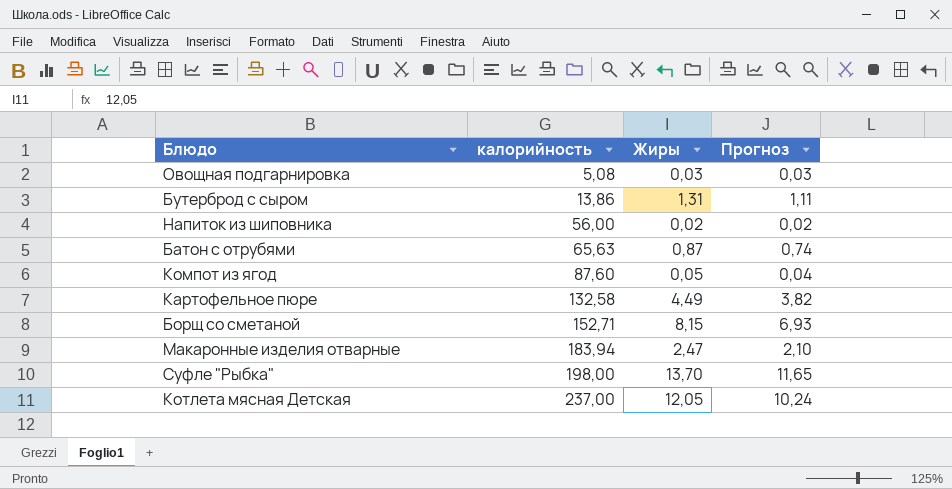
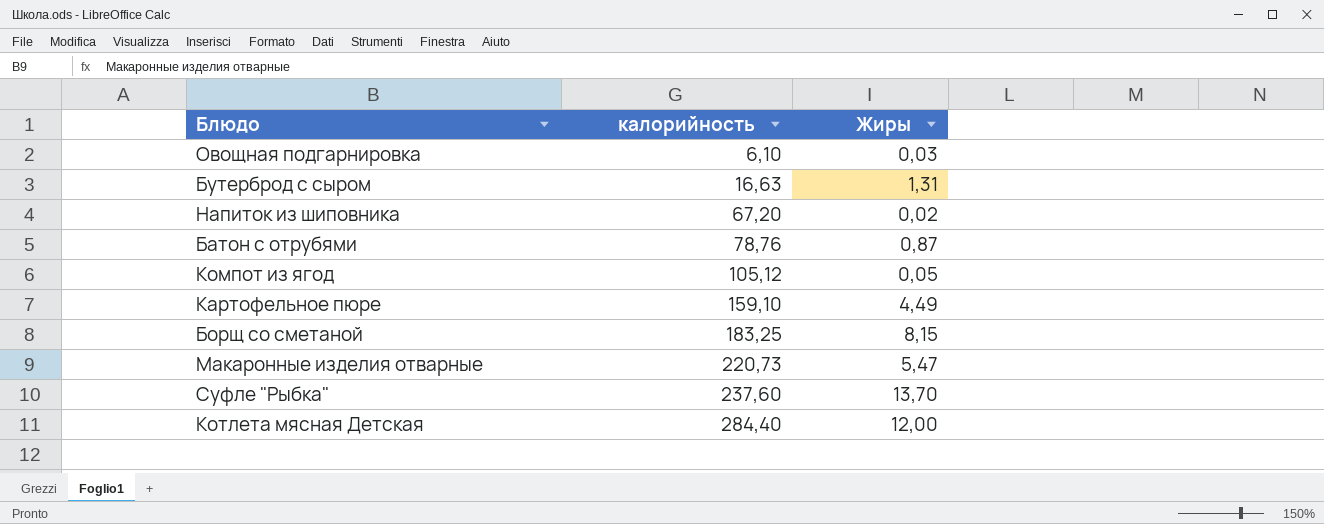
column Прогноз | formula: [Жиры] * 0,85 -> none
Овощная подгарнировка | калорийность: 5,08 -> 6,10
Бутерброд с сыром | калорийность: 13,86 -> 16,63
Напиток из шиповника | калорийность: 56,00 -> 67,20
Батон с отрубями | калорийность: 65,63 -> 78,76
Компот из ягод | калорийность: 87,60 -> 105,12
Картофельное пюре | калорийность: 132,58 -> 159,10
Борщ со сметаной | калорийность: 152,71 -> 183,25
Макаронные изделия отварные | калорийность: 183,94 -> 220,73
Макаронные изделия отварные | Жиры: 2,47 -> 5,47
Суфле "Рыбка" | калорийность: 198,00 -> 237,60
Котлета мясная Детская | калорийность: 237,00 -> 284,40
Котлета мясная Детская | Жиры: 12,05 -> 12,00

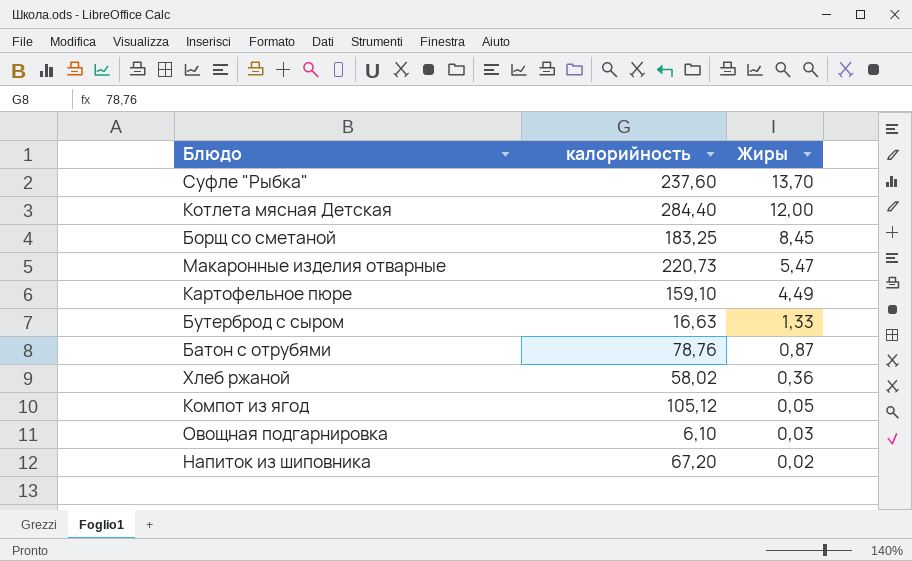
row order: калорийность ascending -> Жиры descending
Борщ со сметаной | Жиры: 8,15 -> 8,45
Бутерброд с сыром | Жиры: 1,31 -> 1,33
row Хлеб ржаной: none -> 58,02 | 0,36

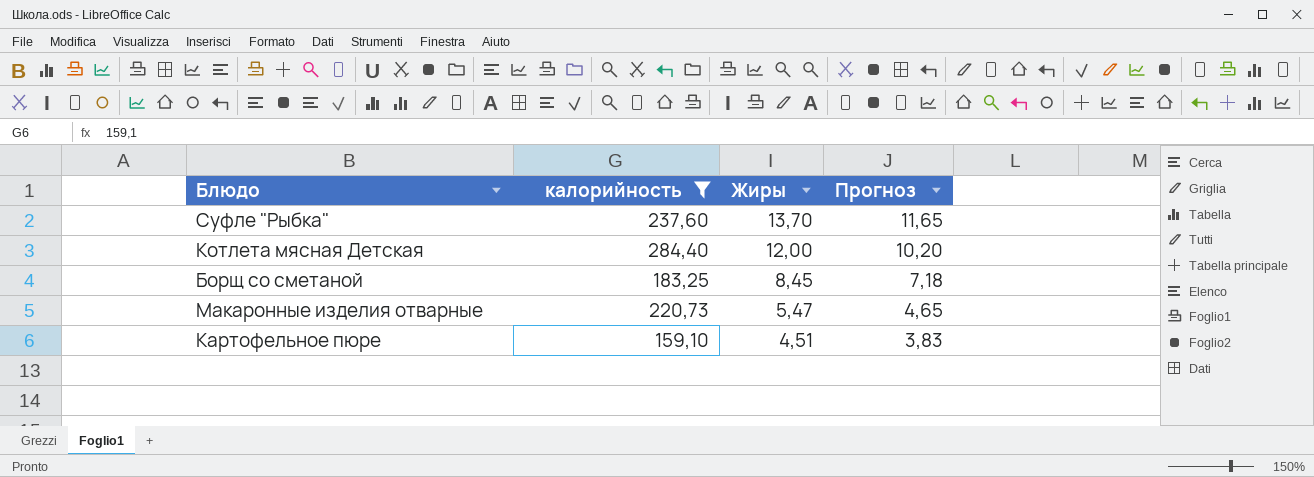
filter: none -> калорийность >= 159,10
column Прогноз | formula: none -> [Жиры] * 0,85
Картофельное пюре | Жиры: 4,49 -> 4,51

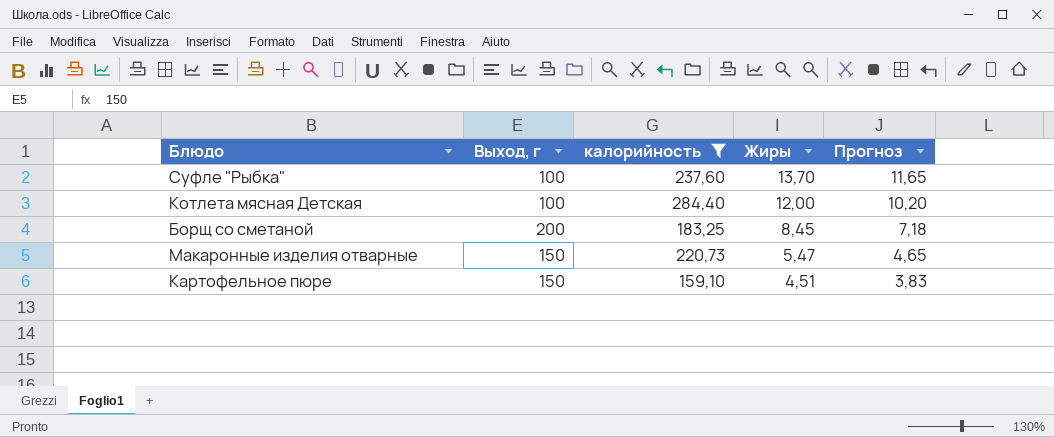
column Выход, г | position: none -> 2

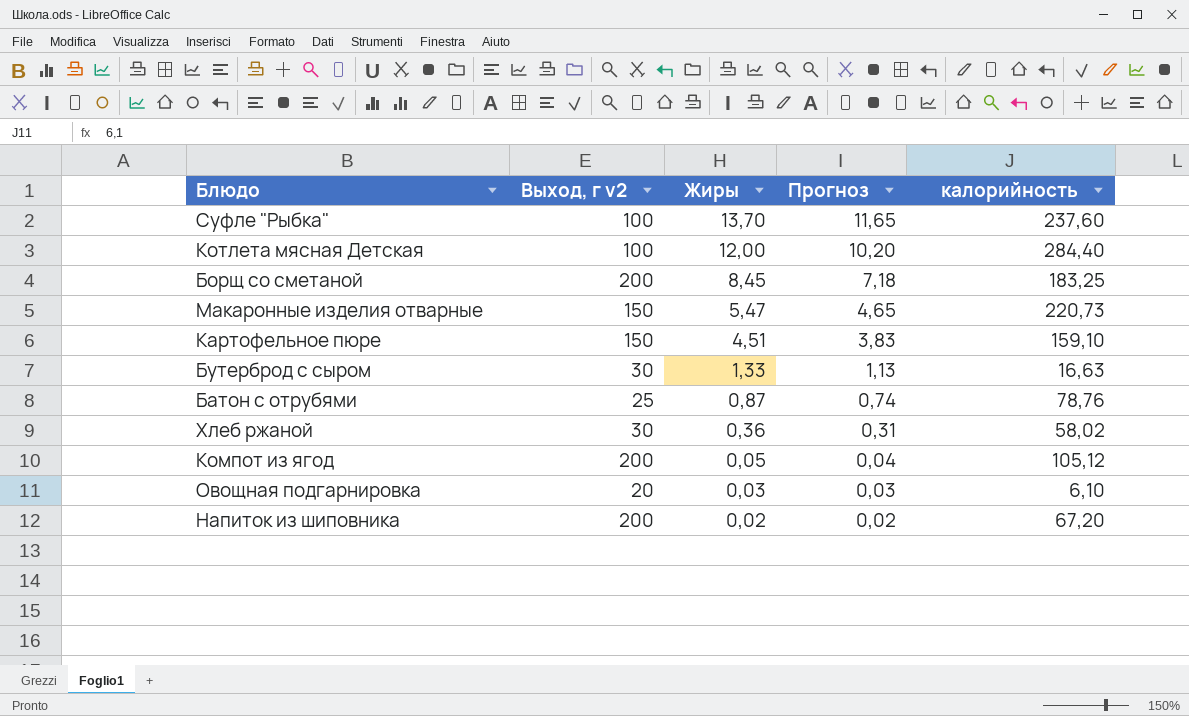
filter: калорийность >= 159,10 -> none
column name: Выход, г -> Выход, г v2
column калорийность | position: 3 -> 5

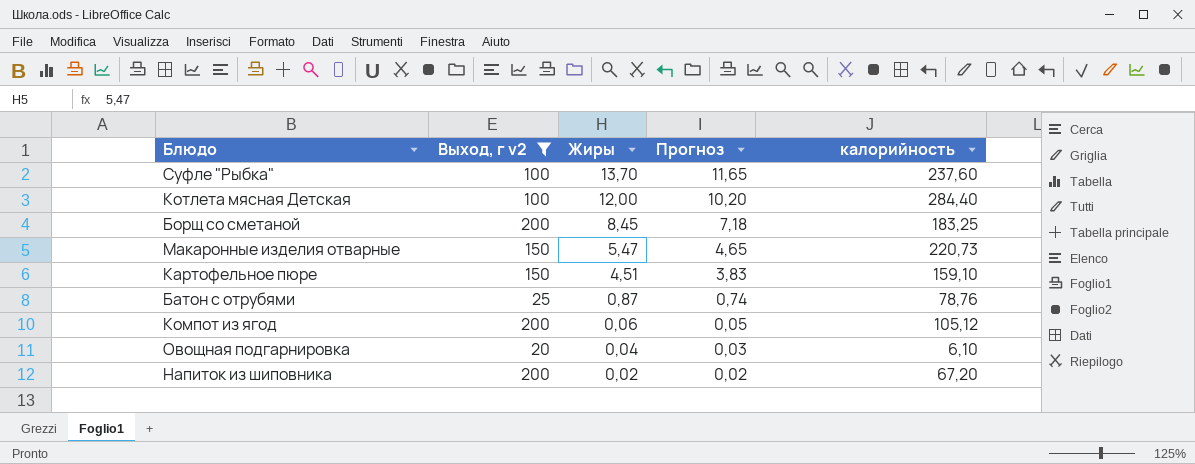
filter: none -> Выход, г v2 != 30
Компот из ягод | Жиры: 0,05 -> 0,06
Компот из ягод | Прогноз: 0,04 -> 0,05
Овощная подгарнировка | Жиры: 0,03 -> 0,04

